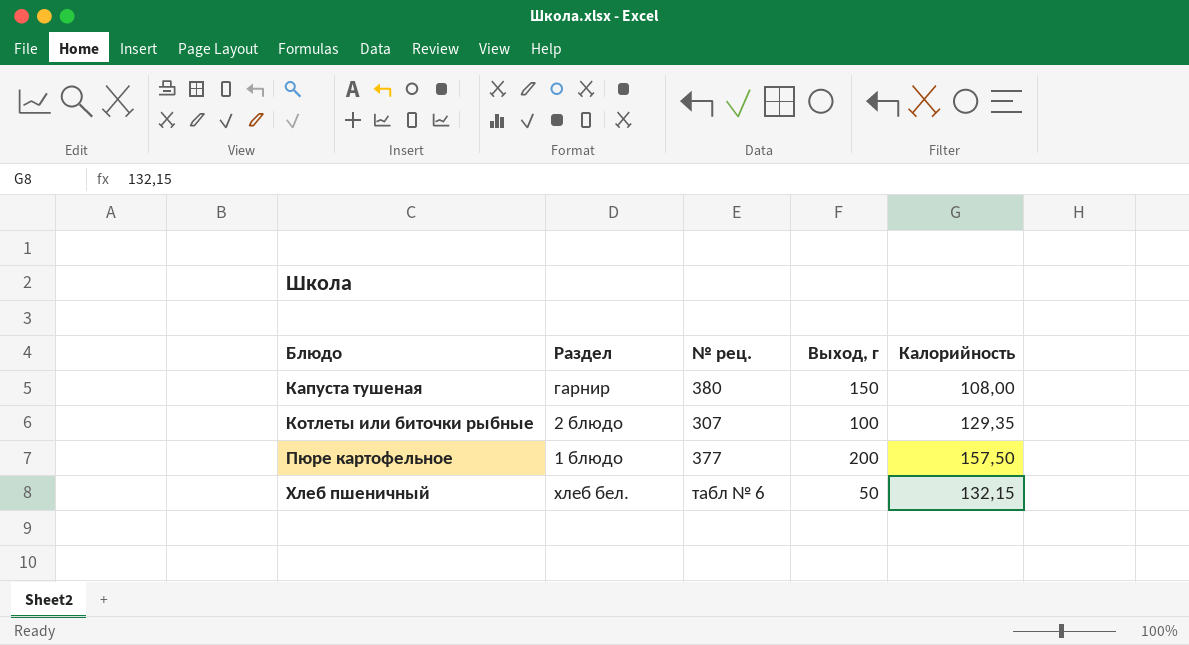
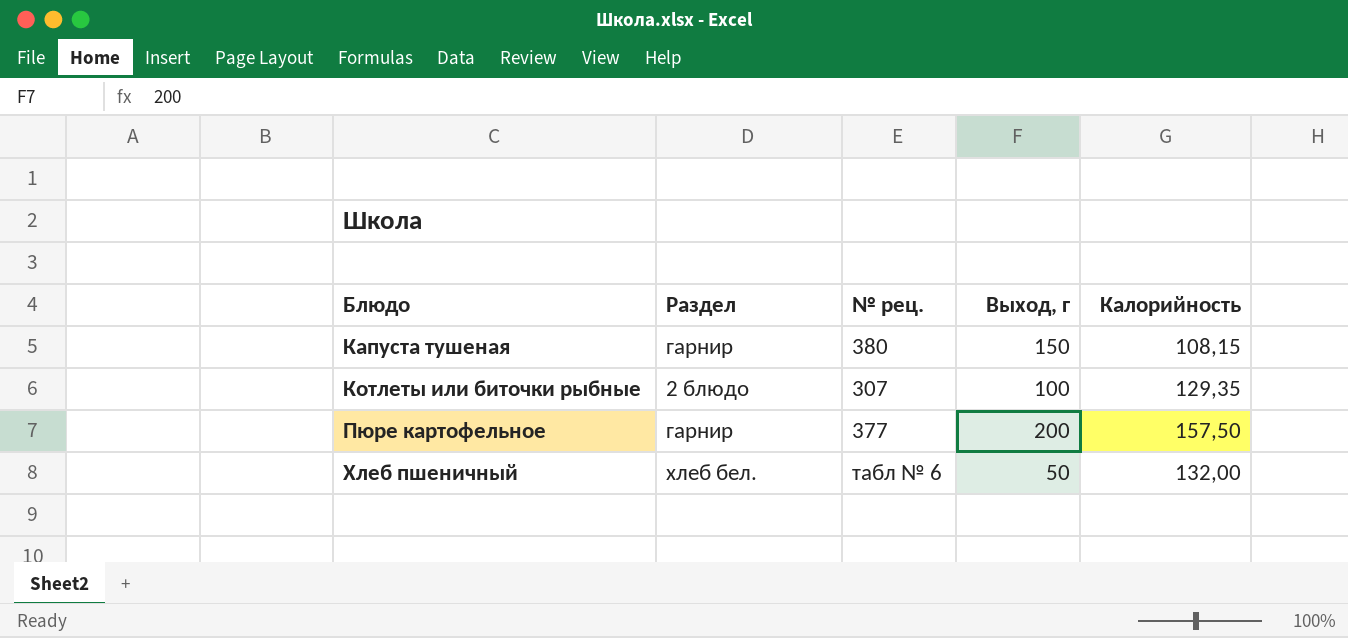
Капуста тушеная | Калорийность: 108,00 -> 108,15
Пюре картофельное | Раздел: 1 блюдо -> гарнир
Хлеб пшеничный | Калорийность: 132,15 -> 132,00

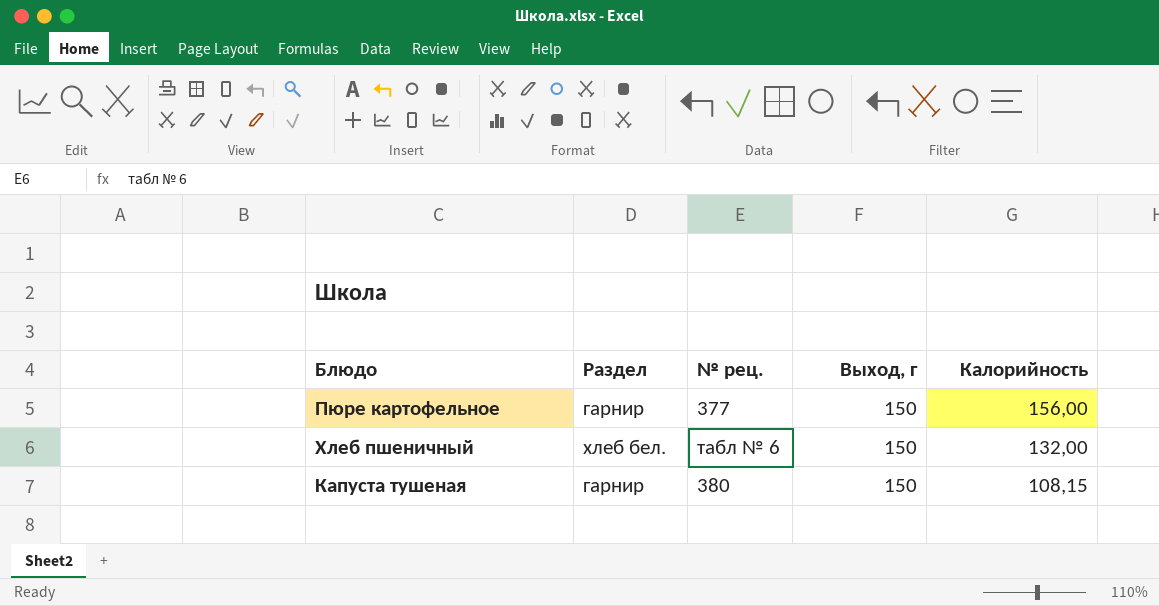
row order: Блюдо ascending -> Калорийность descending
row Котлеты или биточки рыбные: 2 блюдо | 307 | 100 | 129,35 -> none
Пюре картофельное | Выход, г: 200 -> 150
Пюре картофельное | Калорийность: 157,50 -> 156,00
Хлеб пшеничный | Выход, г: 50 -> 150

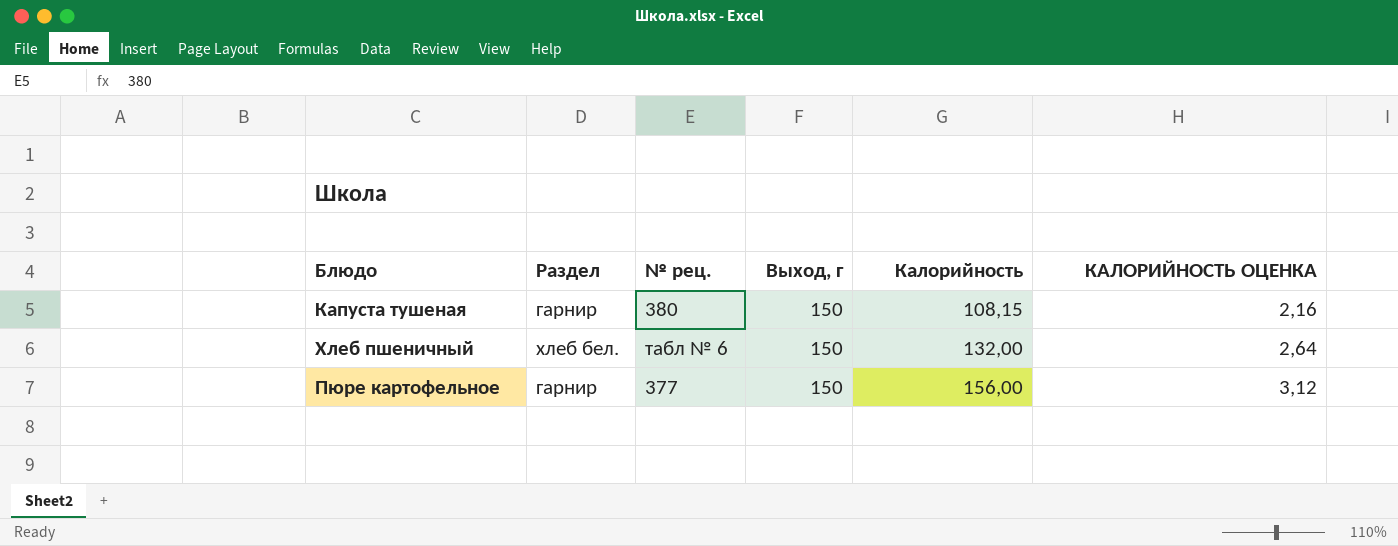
row order: Калорийность descending -> Калорийность ascending
column КАЛОРИЙНОСТЬ ОЦЕНКА | formula: none -> [Калорийность] * 0,02

